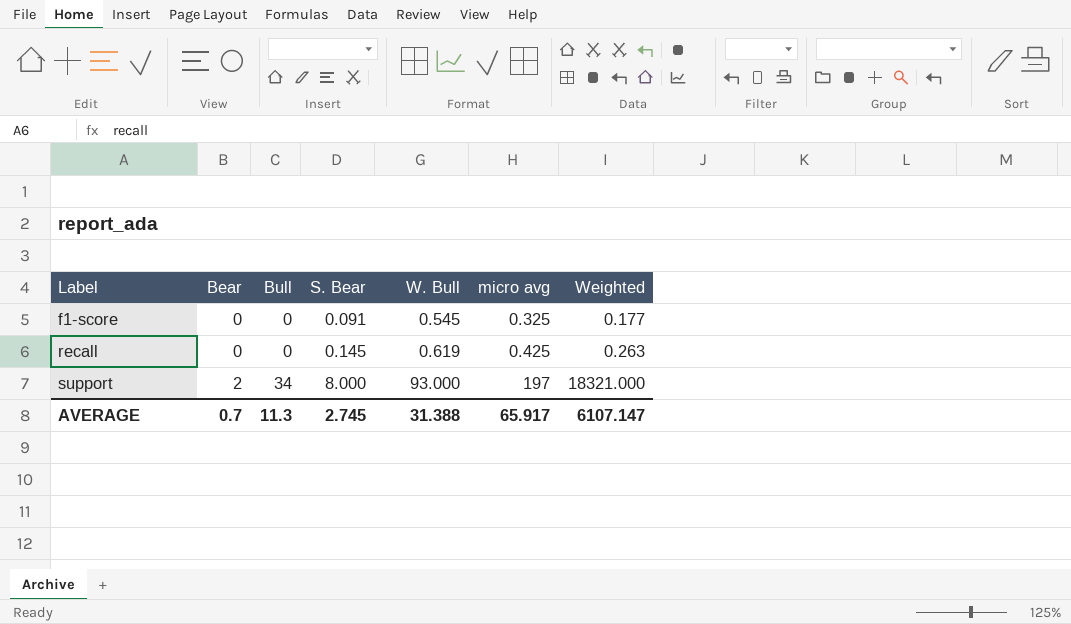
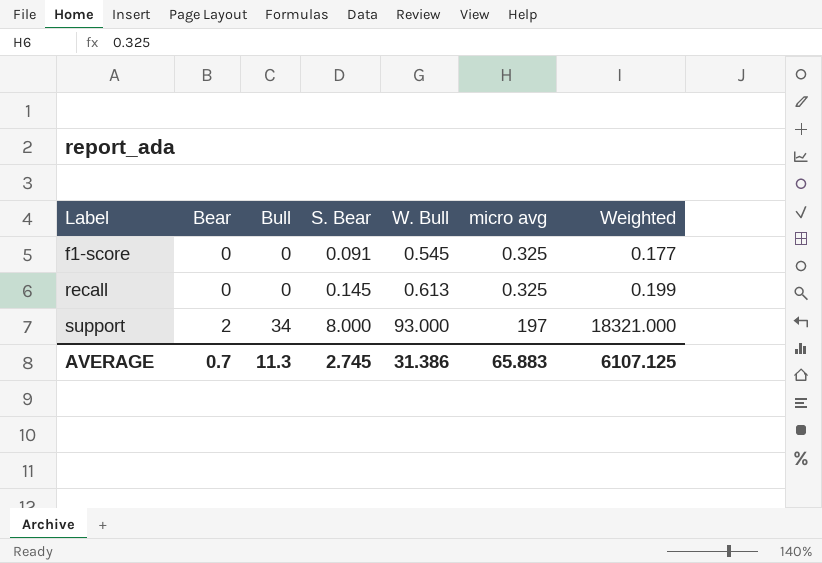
recall | W. Bull: 0.619 -> 0.613
recall | micro avg: 0.425 -> 0.325
recall | Weighted: 0.263 -> 0.199
AVERAGE | W. Bull: 31.388 -> 31.386
AVERAGE | micro avg: 65.917 -> 65.883
AVERAGE | Weighted: 6107.147 -> 6107.125

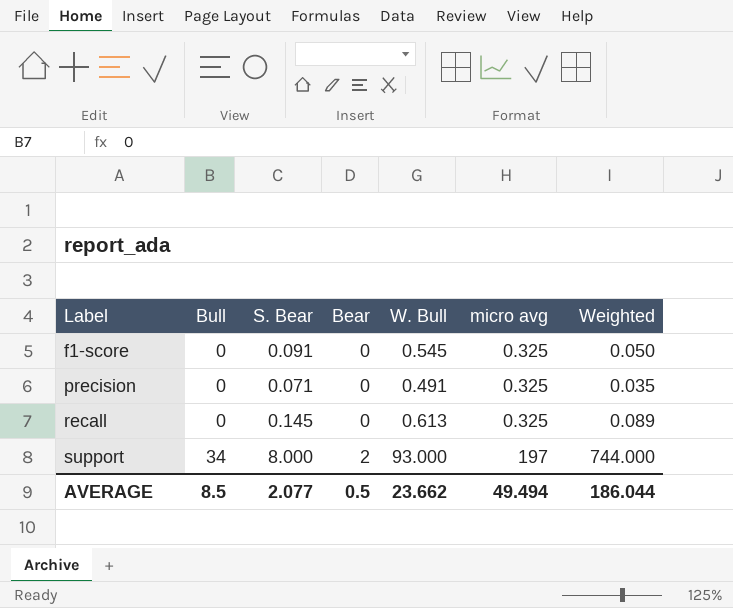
column Bear | position: 2 -> 4
column Weighted | formula: [W. Bull] * [micro avg] -> [S. Bear] * [W. Bull]
row precision: none -> 0 | 0.071 | 0 | 0.491 | 0.325 | 0.035
AVERAGE | Bull: 11.3 -> 8.5
AVERAGE | S. Bear: 2.745 -> 2.077
AVERAGE | Bear: 0.7 -> 0.5
AVERAGE | W. Bull: 31.386 -> 23.662
AVERAGE | micro avg: 65.883 -> 49.494
AVERAGE | Weighted: 6107.125 -> 186.044

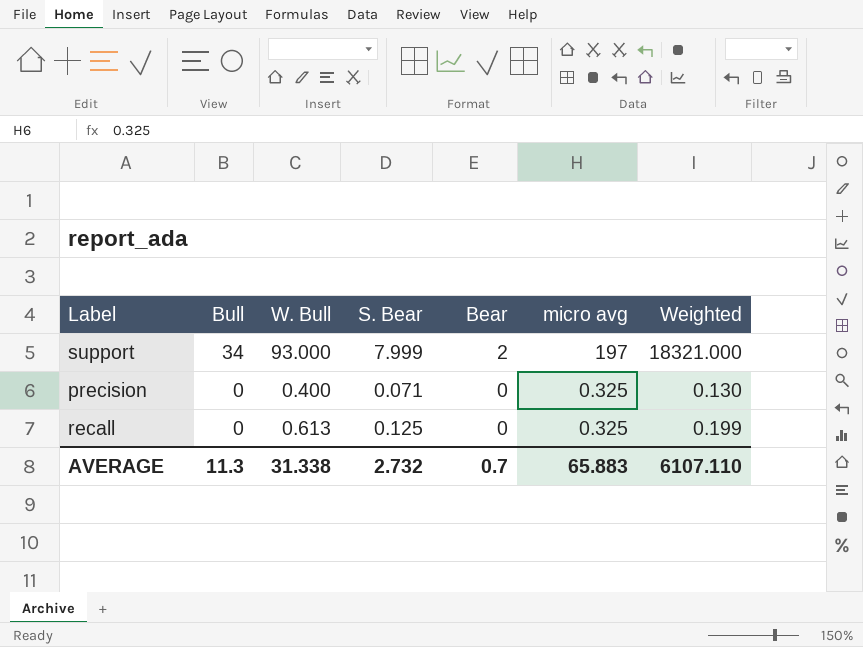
row order: Label ascending -> Bull descending
column W. Bull | position: 5 -> 3
column Weighted | formula: [S. Bear] * [W. Bull] -> [W. Bull] * [micro avg]
row f1-score: 0 | 0.091 | 0 | 0.545 | 0.325 | 0.050 -> none
support | S. Bear: 8.000 -> 7.999
precision | W. Bull: 0.491 -> 0.400
recall | S. Bear: 0.145 -> 0.125
AVERAGE | Bull: 8.5 -> 11.3
AVERAGE | W. Bull: 23.662 -> 31.338
AVERAGE | S. Bear: 2.077 -> 2.732
AVERAGE | Bear: 0.5 -> 0.7
AVERAGE | micro avg: 49.494 -> 65.883
AVERAGE | Weighted: 186.044 -> 6107.110

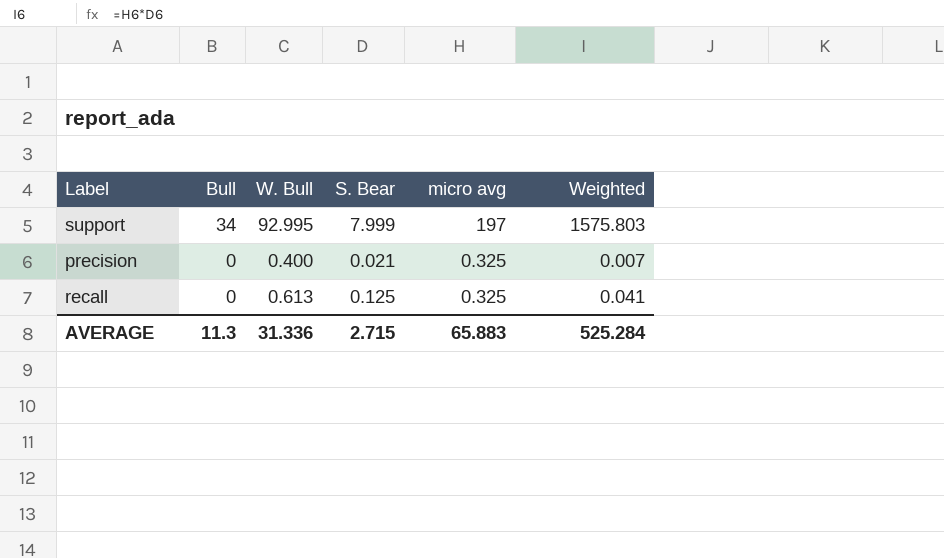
column Bear | position: 5 -> none
column Weighted | formula: [W. Bull] * [micro avg] -> [S. Bear] * [micro avg]
support | W. Bull: 93.000 -> 92.995
precision | S. Bear: 0.071 -> 0.021
AVERAGE | W. Bull: 31.338 -> 31.336
AVERAGE | S. Bear: 2.732 -> 2.715
AVERAGE | Weighted: 6107.110 -> 525.284

